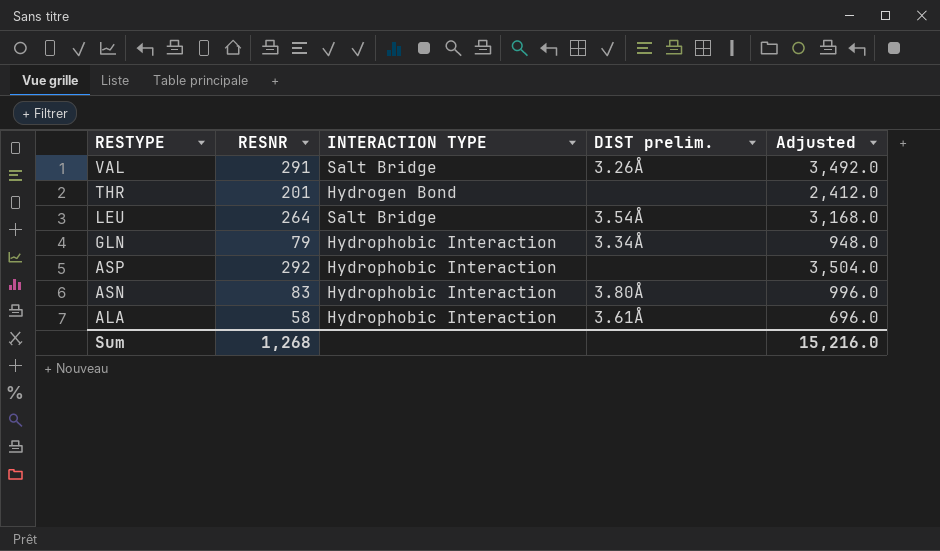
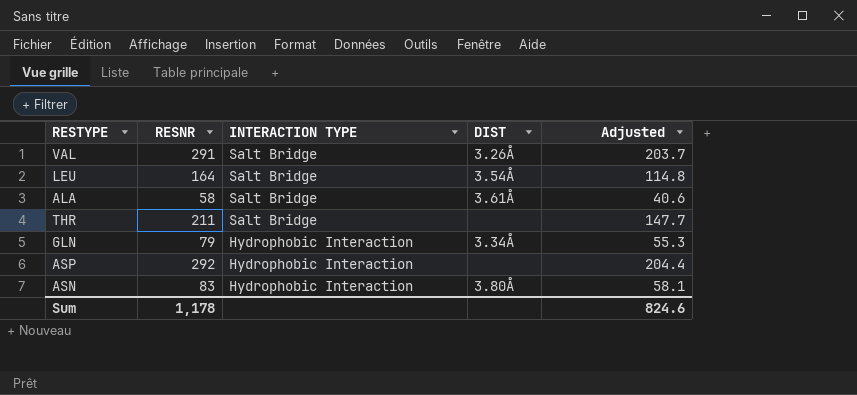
row order: RESTYPE descending -> INTERACTION TYPE descending
column name: DIST prelim. -> DIST
column Adjusted | formula: [RESNR] * 12 -> [RESNR] * 0.7
LEU | RESNR: 264 -> 164
ALA | INTERACTION TYPE: Hydrophobic Interaction -> Salt Bridge
THR | RESNR: 201 -> 211
THR | INTERACTION TYPE: Hydrogen Bond -> Salt Bridge
Sum | RESNR: 1,268 -> 1,178
Sum | Adjusted: 15,216.0 -> 824.6

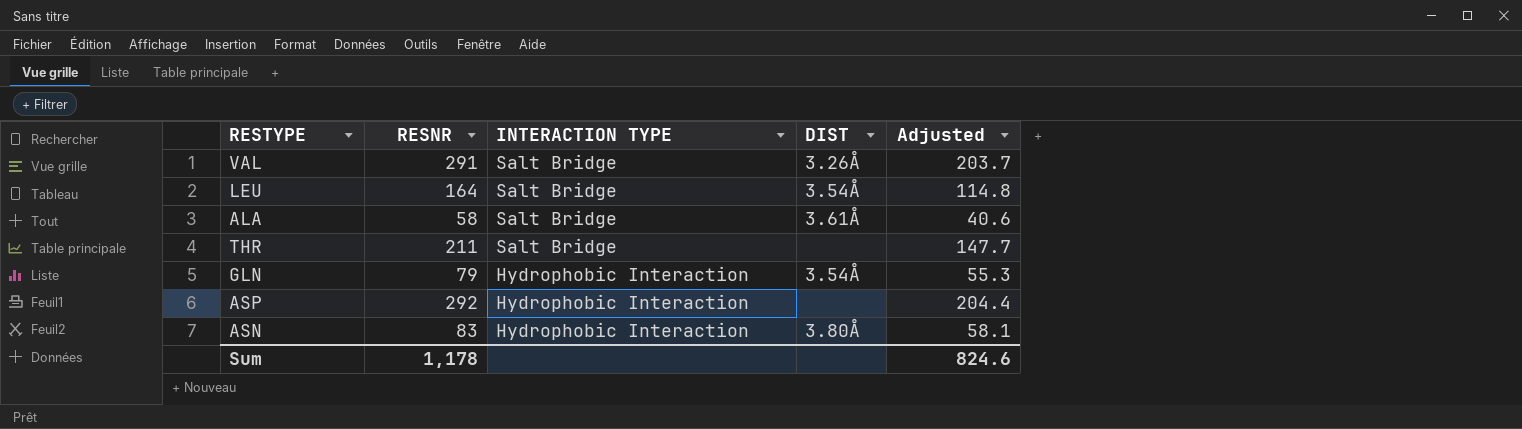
GLN | DIST: 3.34Å -> 3.54Å

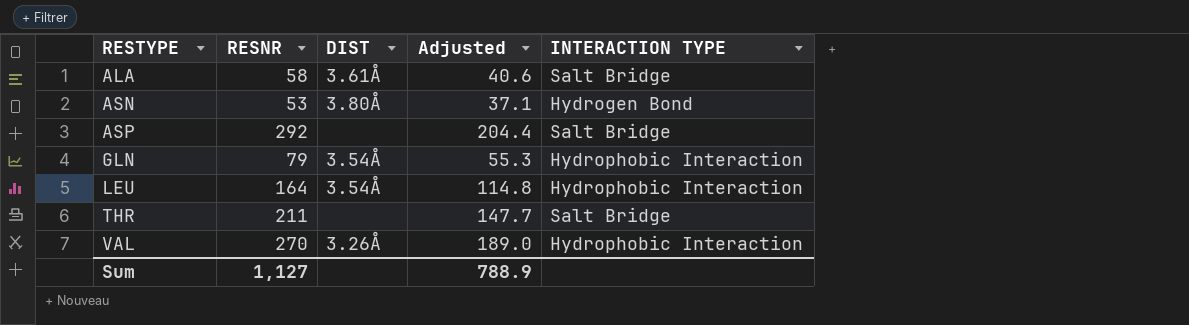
row order: INTERACTION TYPE descending -> RESTYPE ascending
column INTERACTION TYPE | position: 3 -> 5
ASN | RESNR: 83 -> 53
ASN | Adjusted: 58.1 -> 37.1
ASN | INTERACTION TYPE: Hydrophobic Interaction -> Hydrogen Bond
ASP | INTERACTION TYPE: Hydrophobic Interaction -> Salt Bridge
LEU | INTERACTION TYPE: Salt Bridge -> Hydrophobic Interaction
VAL | RESNR: 291 -> 270
VAL | Adjusted: 203.7 -> 189.0
VAL | INTERACTION TYPE: Salt Bridge -> Hydrophobic Interaction
Sum | RESNR: 1,178 -> 1,127
Sum | Adjusted: 824.6 -> 788.9

